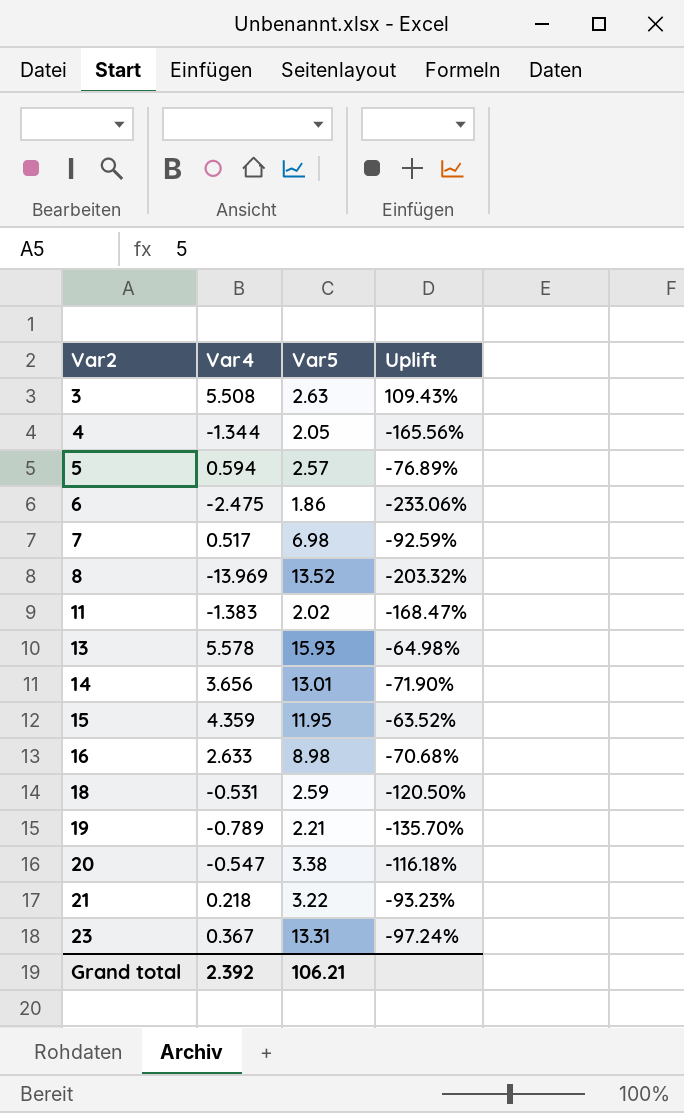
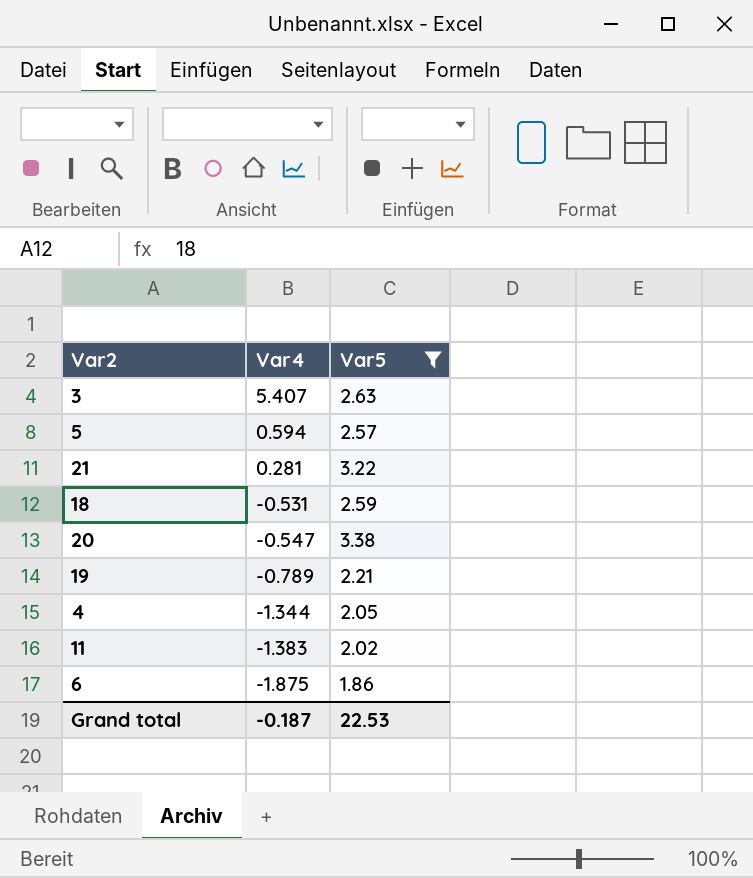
filter: none -> Var5 <= 3.38
row order: Var2 ascending -> Var4 descending
column Uplift | formula: ([Var4] - [Var5]) / [Var5] -> none
3 | Var4: 5.508 -> 5.407
21 | Var4: 0.218 -> 0.281
6 | Var4: -2.475 -> -1.875
Grand total | Var4: 2.392 -> -0.187
Grand total | Var5: 106.21 -> 22.53

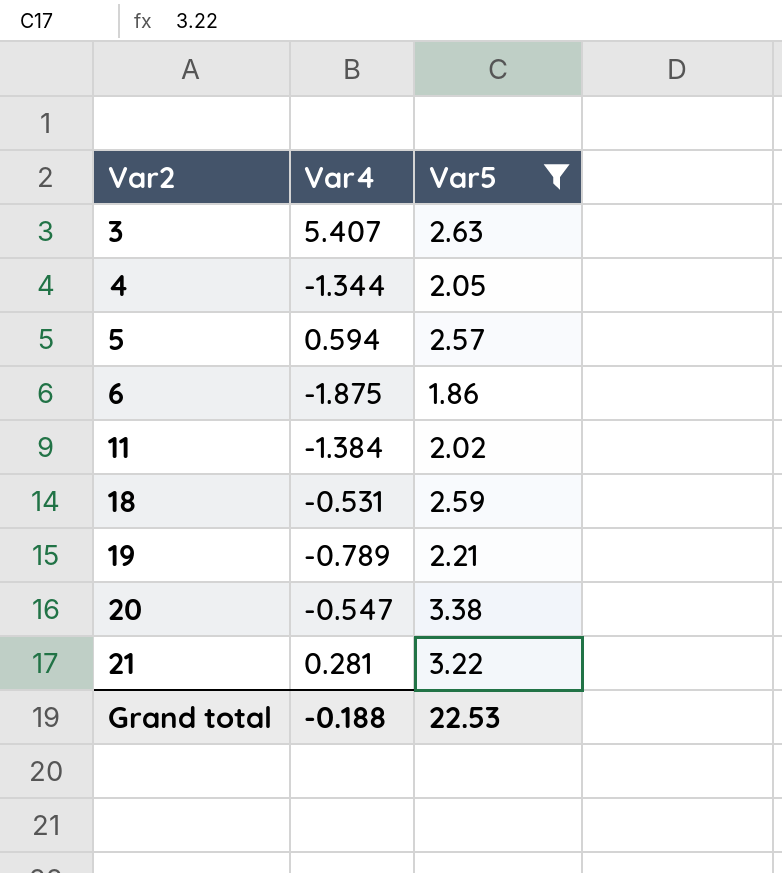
row order: Var4 descending -> Var2 ascending
11 | Var4: -1.383 -> -1.384
Grand total | Var4: -0.187 -> -0.188

